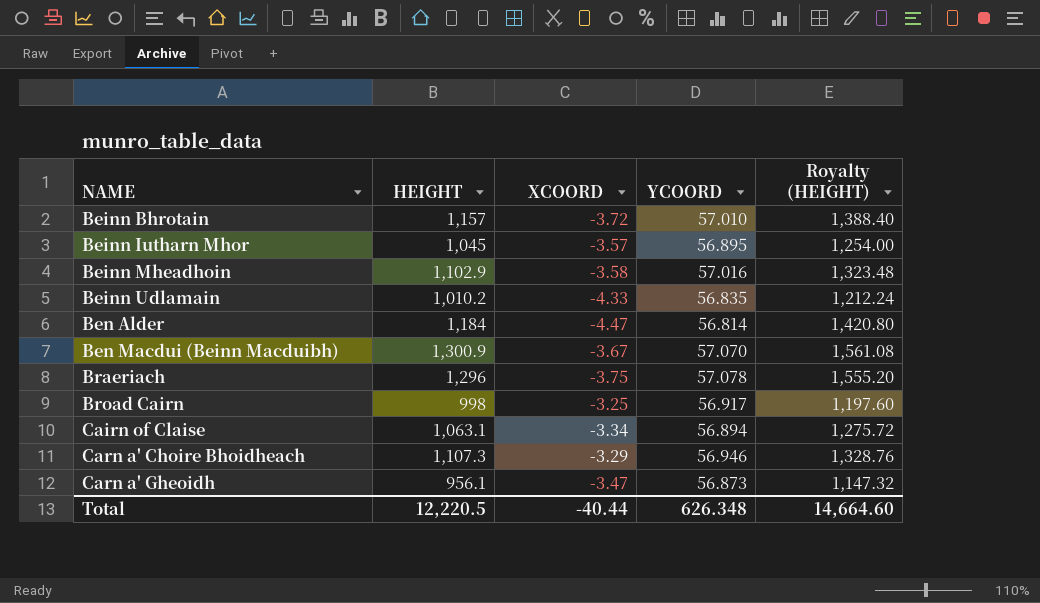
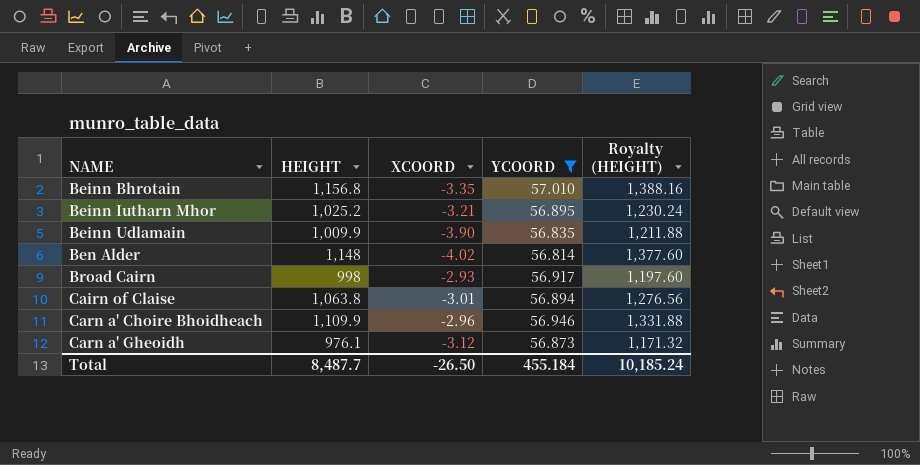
filter: none -> YCOORD <= 57.010
Beinn Bhrotain | HEIGHT: 1,157 -> 1,156.8
Beinn Bhrotain | XCOORD: -3.72 -> -3.35
Beinn Bhrotain | Royalty (HEIGHT): 1,388.40 -> 1,388.16
Beinn Iutharn Mhor | HEIGHT: 1,045 -> 1,025.2
Beinn Iutharn Mhor | XCOORD: -3.57 -> -3.21
Beinn Iutharn Mhor | Royalty (HEIGHT): 1,254.00 -> 1,230.24
Beinn Udlamain | HEIGHT: 1,010.2 -> 1,009.9
Beinn Udlamain | XCOORD: -4.33 -> -3.90
Beinn Udlamain | Royalty (HEIGHT): 1,212.24 -> 1,211.88
Ben Alder | HEIGHT: 1,184 -> 1,148
Ben Alder | XCOORD: -4.47 -> -4.02
Ben Alder | Royalty (HEIGHT): 1,420.80 -> 1,377.60
Broad Cairn | XCOORD: -3.25 -> -2.93
Cairn of Claise | HEIGHT: 1,063.1 -> 1,063.8
Cairn of Claise | XCOORD: -3.34 -> -3.01
Cairn of Claise | Royalty (HEIGHT): 1,275.72 -> 1,276.56
Carn a' Choire Bhoidheach | HEIGHT: 1,107.3 -> 1,109.9
Carn a' Choire Bhoidheach | XCOORD: -3.29 -> -2.96
Carn a' Choire Bhoidheach | Royalty (HEIGHT): 1,328.76 -> 1,331.88
Carn a' Gheoidh | HEIGHT: 956.1 -> 976.1
Carn a' Gheoidh | XCOORD: -3.47 -> -3.12
Carn a' Gheoidh | Royalty (HEIGHT): 1,147.32 -> 1,171.32
Total | HEIGHT: 12,220.5 -> 8,487.7
Total | XCOORD: -40.44 -> -26.50
Total | YCOORD: 626.348 -> 455.184
Total | Royalty (HEIGHT): 14,664.60 -> 10,185.24

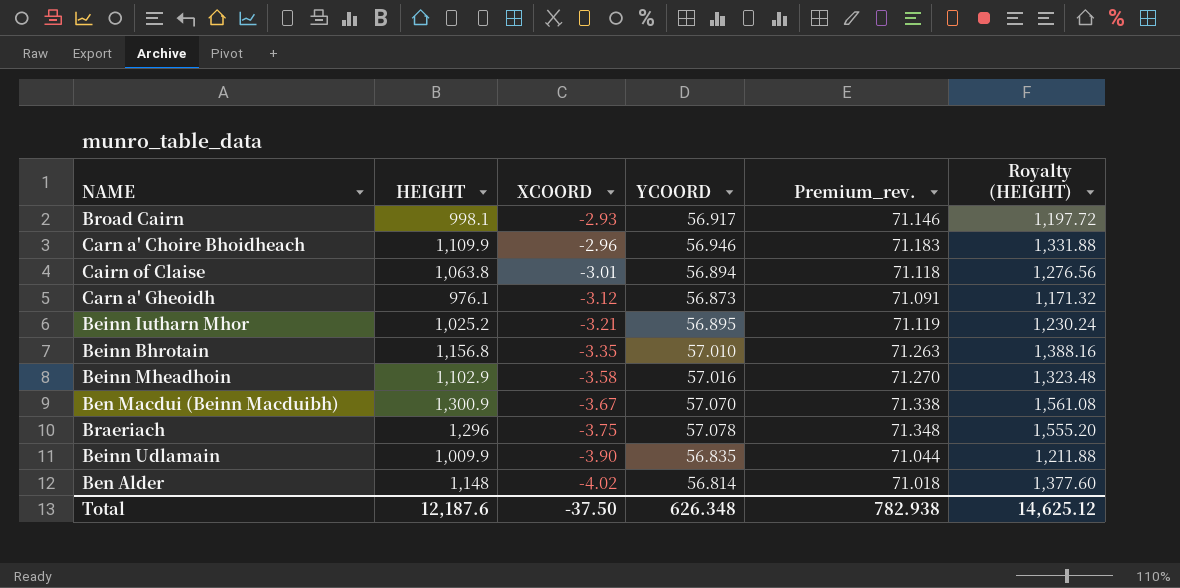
filter: YCOORD <= 57.010 -> none
row order: NAME ascending -> XCOORD descending
column Premium_rev. | formula: none -> [YCOORD] * 1.25
Broad Cairn | HEIGHT: 998 -> 998.1
Broad Cairn | Royalty (HEIGHT): 1,197.60 -> 1,197.72
Total | HEIGHT: 8,487.7 -> 12,187.6
Total | XCOORD: -26.50 -> -37.50
Total | YCOORD: 455.184 -> 626.348
Total | Royalty (HEIGHT): 10,185.24 -> 14,625.12

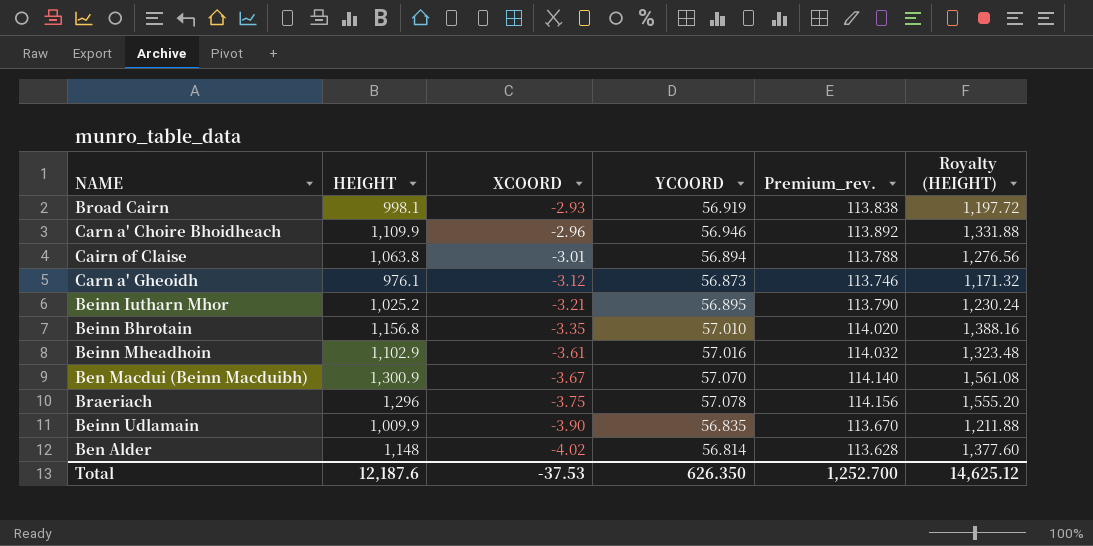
column Premium_rev. | formula: [YCOORD] * 1.25 -> [YCOORD] * 2
Broad Cairn | YCOORD: 56.917 -> 56.919
Beinn Mheadhoin | XCOORD: -3.58 -> -3.61
Total | XCOORD: -37.50 -> -37.53
Total | YCOORD: 626.348 -> 626.350
Total | Premium_rev.: 782.938 -> 1,252.700

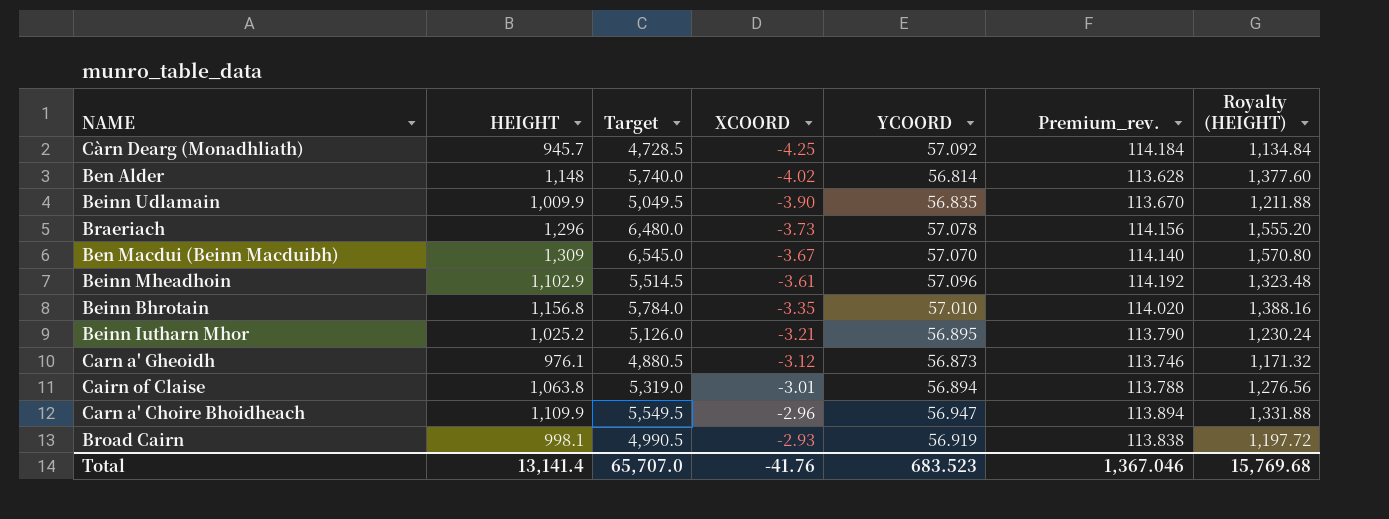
row order: XCOORD descending -> XCOORD ascending
column Target | formula: none -> [HEIGHT] * 5
row Càrn Dearg (Monadhliath): none -> 945.7 | 4,728.5 | -4.25 | 57.092 | 114.184 | 1,134.84
Braeriach | XCOORD: -3.75 -> -3.73
Ben Macdui (Beinn Macduibh) | HEIGHT: 1,300.9 -> 1,309
Ben Macdui (Beinn Macduibh) | Royalty (HEIGHT): 1,561.08 -> 1,570.80
Beinn Mheadhoin | YCOORD: 57.016 -> 57.096
Beinn Mheadhoin | Premium_rev.: 114.032 -> 114.192
Carn a' Choire Bhoidheach | YCOORD: 56.946 -> 56.947
Carn a' Choire Bhoidheach | Premium_rev.: 113.892 -> 113.894
Total | HEIGHT: 12,187.6 -> 13,141.4
Total | XCOORD: -37.53 -> -41.76
Total | YCOORD: 626.350 -> 683.523
Total | Premium_rev.: 1,252.700 -> 1,367.046
Total | Royalty (HEIGHT): 14,625.12 -> 15,769.68

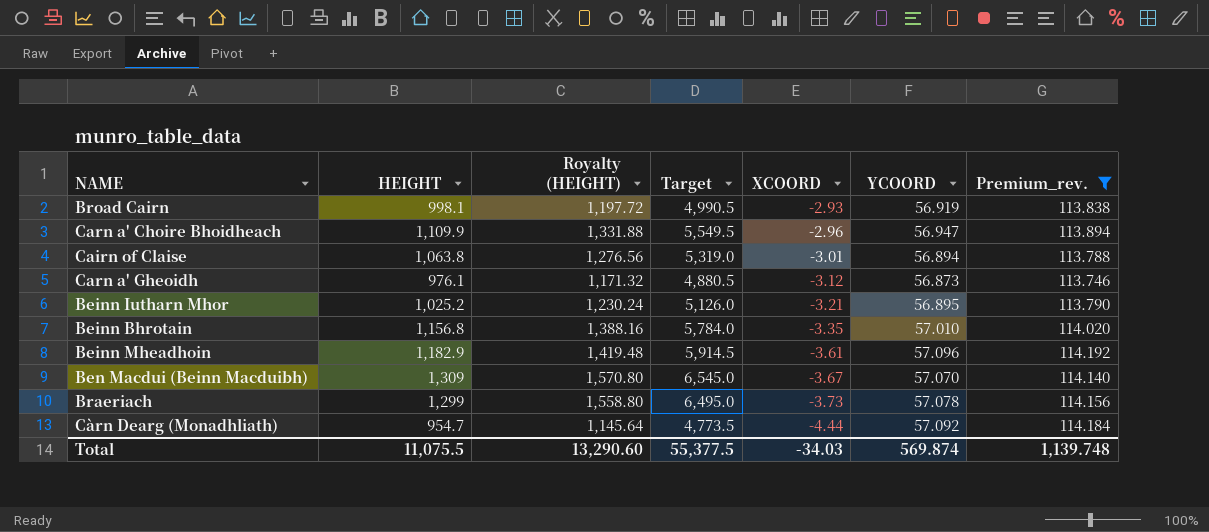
filter: none -> Premium_rev. >= 113.746
row order: XCOORD ascending -> XCOORD descending
column Royalty (HEIGHT) | position: 7 -> 3
Beinn Mheadhoin | HEIGHT: 1,102.9 -> 1,182.9
Beinn Mheadhoin | Royalty (HEIGHT): 1,323.48 -> 1,419.48
Beinn Mheadhoin | Target: 5,514.5 -> 5,914.5
Braeriach | HEIGHT: 1,296 -> 1,299
Braeriach | Royalty (HEIGHT): 1,555.20 -> 1,558.80
Braeriach | Target: 6,480.0 -> 6,495.0
Càrn Dearg (Monadhliath) | HEIGHT: 945.7 -> 954.7
Càrn Dearg (Monadhliath) | Royalty (HEIGHT): 1,134.84 -> 1,145.64
Càrn Dearg (Monadhliath) | Target: 4,728.5 -> 4,773.5
Càrn Dearg (Monadhliath) | XCOORD: -4.25 -> -4.44
Total | HEIGHT: 13,141.4 -> 11,075.5
Total | Royalty (HEIGHT): 15,769.68 -> 13,290.60
Total | Target: 65,707.0 -> 55,377.5
Total | XCOORD: -41.76 -> -34.03
Total | YCOORD: 683.523 -> 569.874
Total | Premium_rev.: 1,367.046 -> 1,139.748

